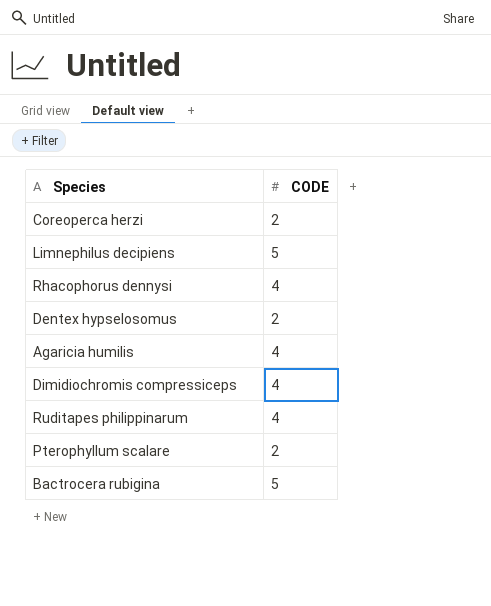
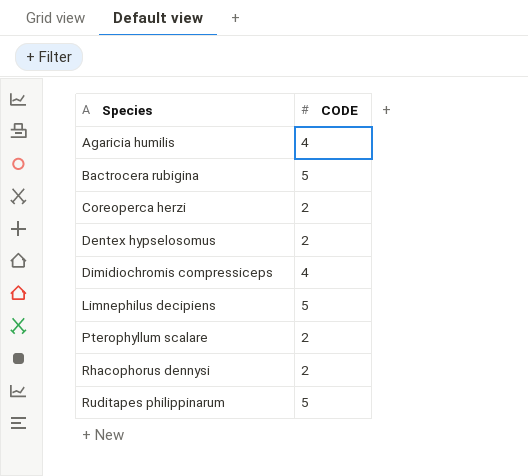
row order: none -> Species ascending
Rhacophorus dennysi | CODE: 4 -> 2
Ruditapes philippinarum | CODE: 4 -> 5

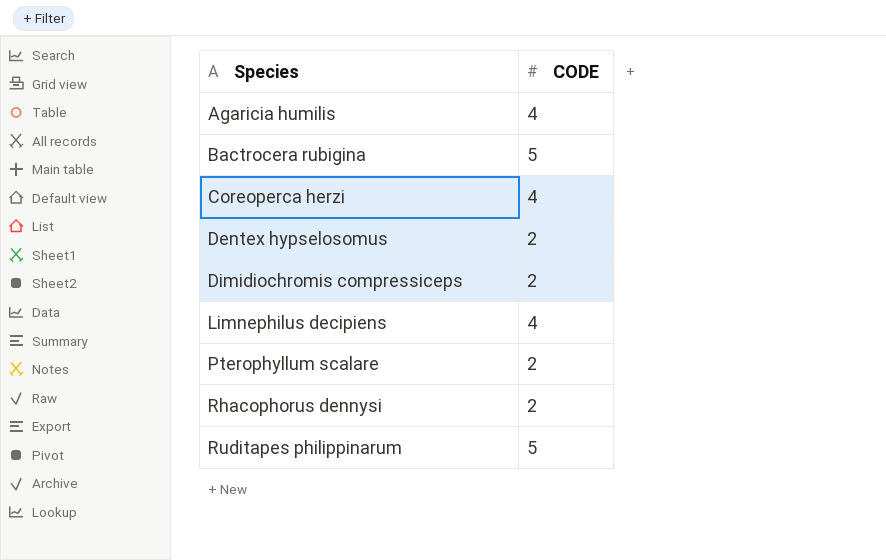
Coreoperca herzi | CODE: 2 -> 4
Dimidiochromis compressiceps | CODE: 4 -> 2
Limnephilus decipiens | CODE: 5 -> 4

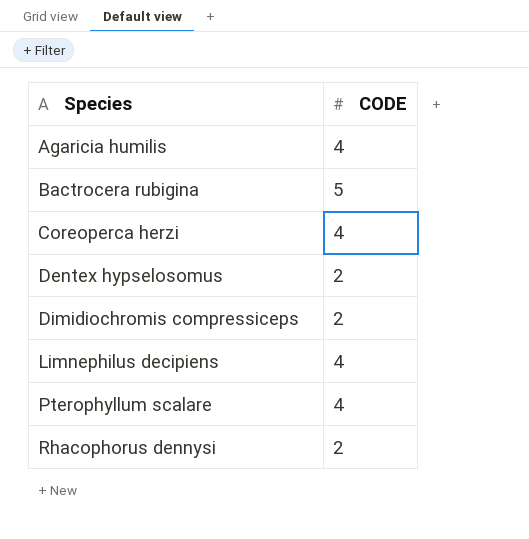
row Ruditapes philippinarum: 5 -> none
Pterophyllum scalare | CODE: 2 -> 4

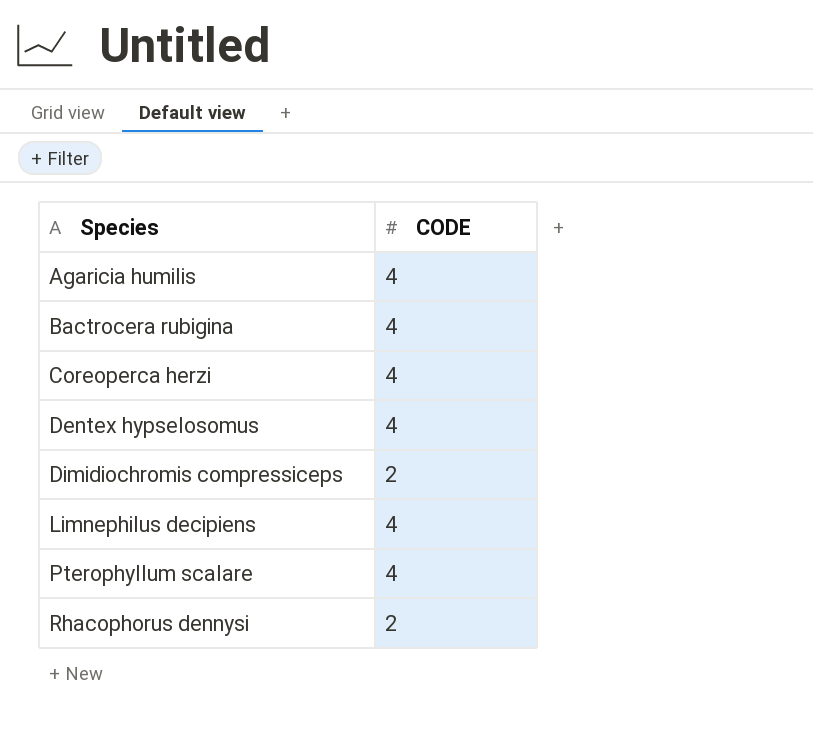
Bactrocera rubigina | CODE: 5 -> 4
Dentex hypselosomus | CODE: 2 -> 4

